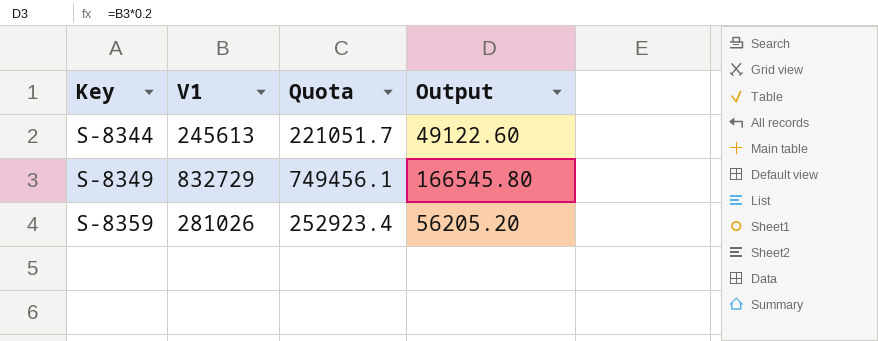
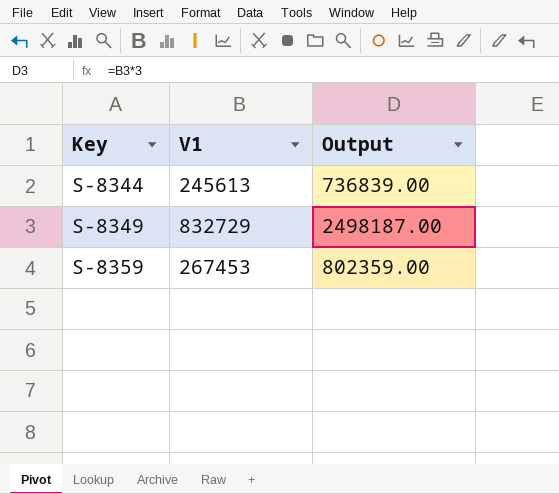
column Quota | formula: [V1] * 0.9 -> none
column Output | formula: [V1] * 0.2 -> [V1] * 3
S-8359 | V1: 281026 -> 267453

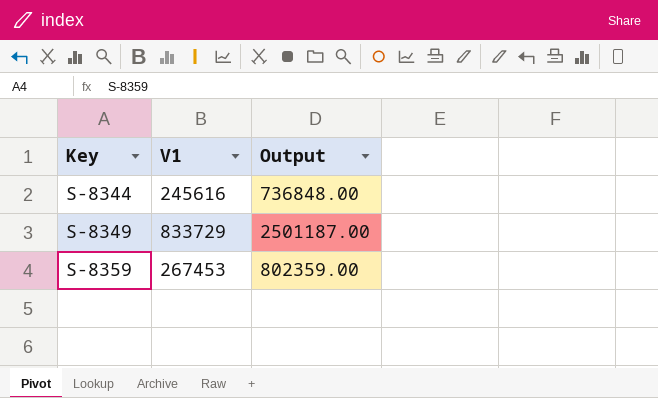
S-8344 | V1: 245613 -> 245616
S-8344 | Output: 736839.00 -> 736848.00
S-8349 | V1: 832729 -> 833729
S-8349 | Output: 2498187.00 -> 2501187.00

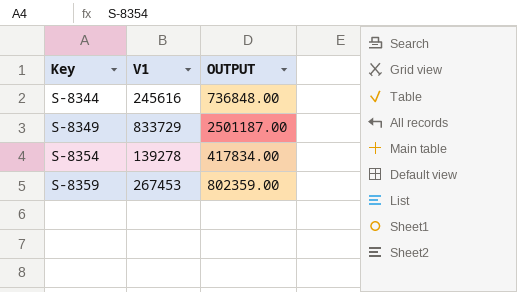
column name: Output -> OUTPUT
row S-8354: none -> 139278 | 417834.00

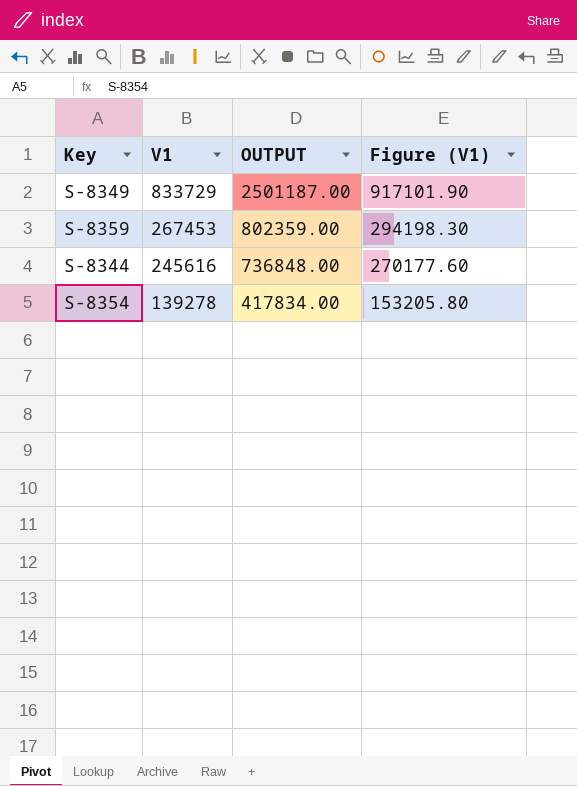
row order: Key ascending -> V1 descending
column Figure (V1) | formula: none -> [V1] * 1.1

